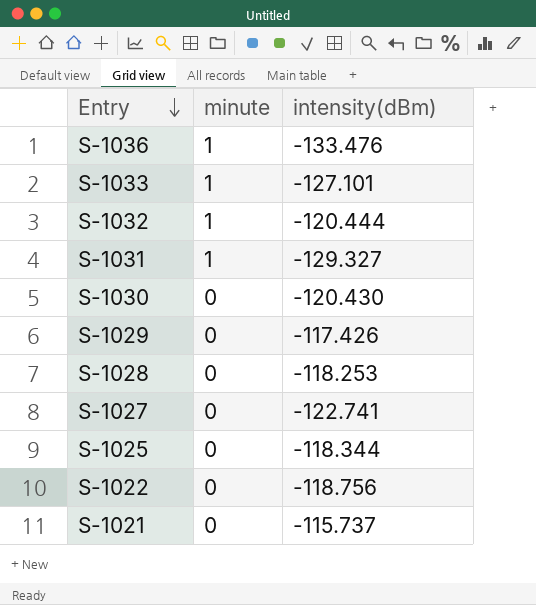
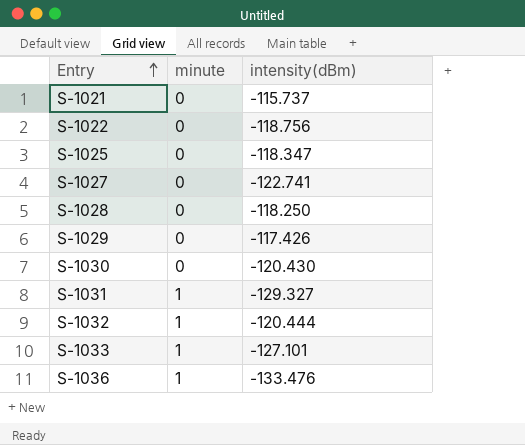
row order: Entry descending -> Entry ascending
S-1025 | intensity(dBm): -118.344 -> -118.347
S-1028 | intensity(dBm): -118.253 -> -118.250

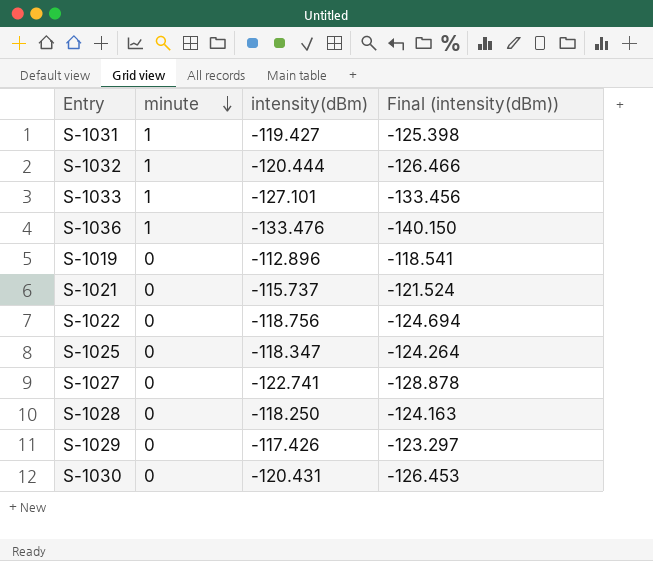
row order: Entry ascending -> minute descending
column Final (intensity(dBm)) | formula: none -> [intensity(dBm)] * 1.05
S-1031 | intensity(dBm): -129.327 -> -119.427
row S-1019: none -> 0 | -112.896 | -118.541
S-1030 | intensity(dBm): -120.430 -> -120.431

